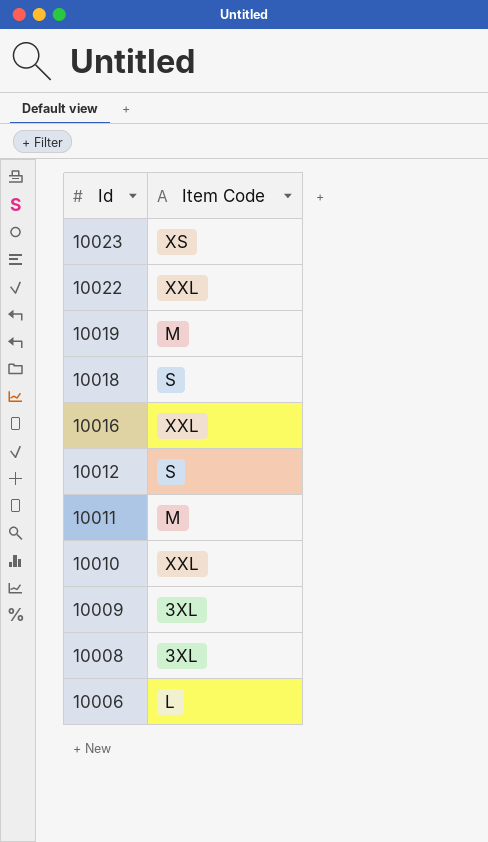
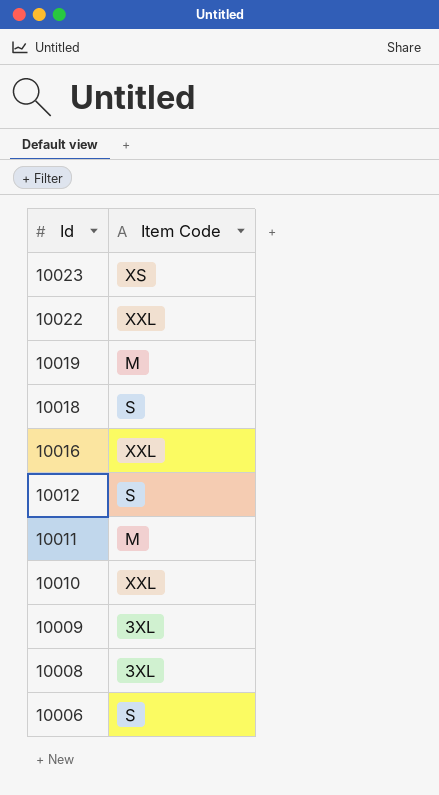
10006 | Item Code: L -> S

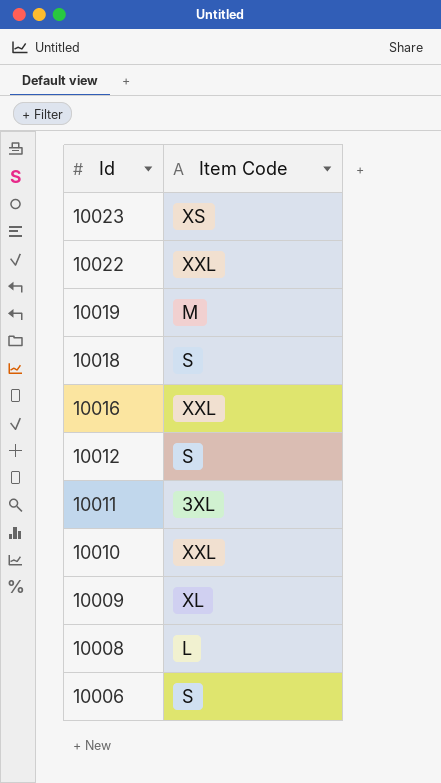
10011 | Item Code: M -> 3XL
10009 | Item Code: 3XL -> XL
10008 | Item Code: 3XL -> L

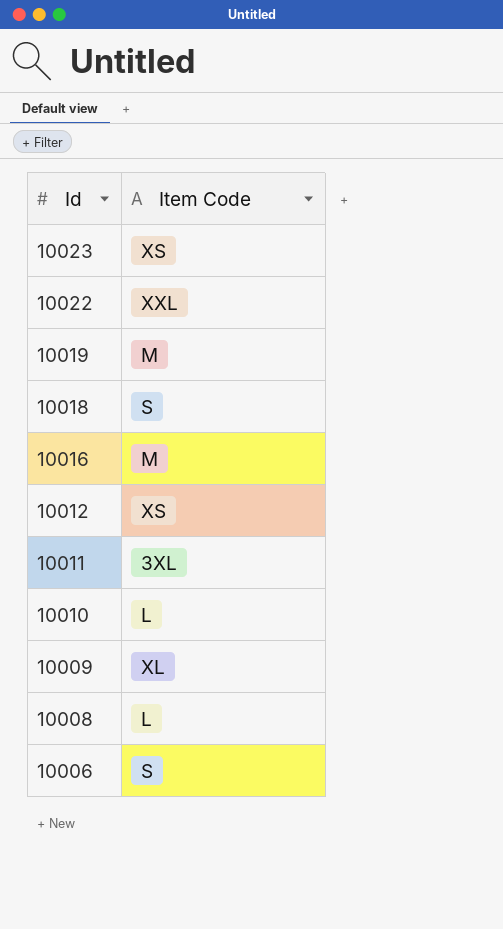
10016 | Item Code: XXL -> M
10012 | Item Code: S -> XS
10010 | Item Code: XXL -> L

